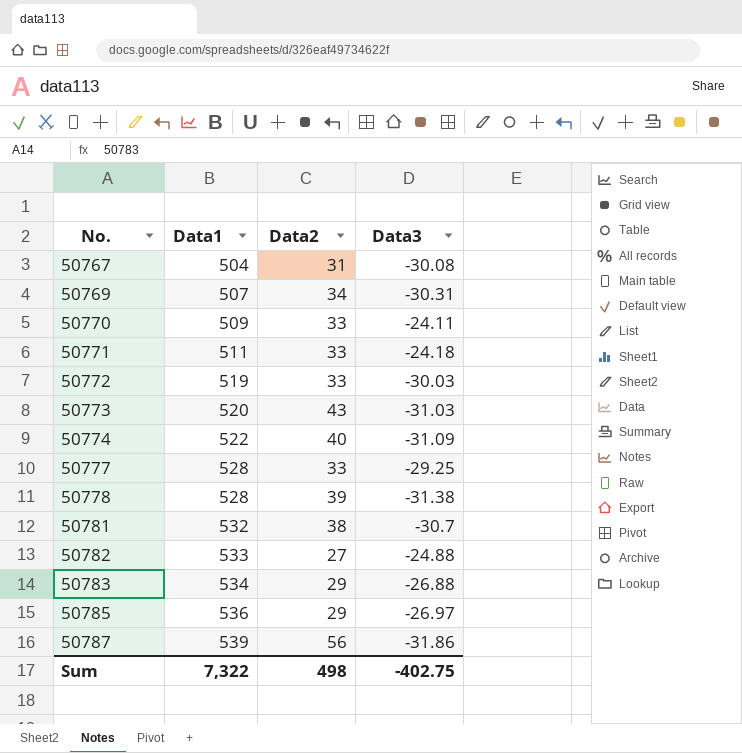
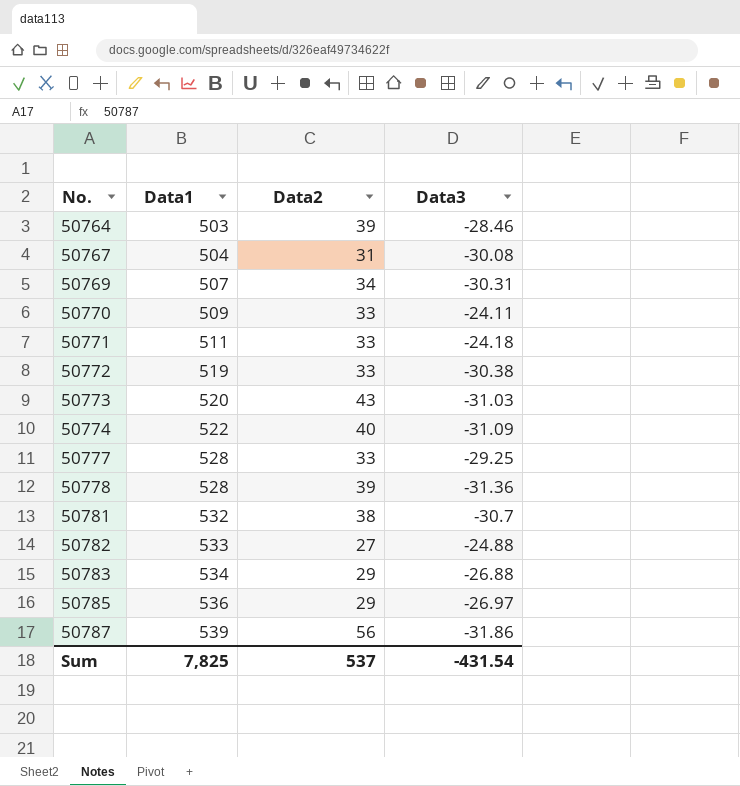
row 50764: none -> 503 | 39 | -28.46
50772 | Data3: -30.03 -> -30.38
50778 | Data3: -31.38 -> -31.36
Sum | Data1: 7,322 -> 7,825
Sum | Data2: 498 -> 537
Sum | Data3: -402.75 -> -431.54

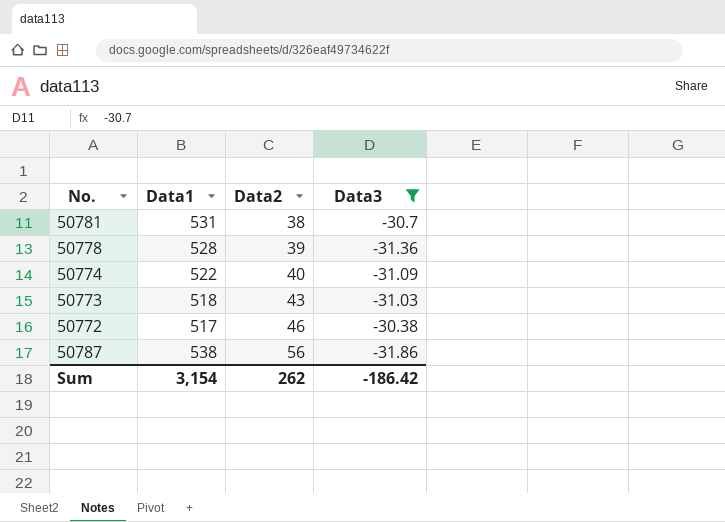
filter: none -> Data3 <= -30.38
row order: No. ascending -> Data2 ascending
50781 | Data1: 532 -> 531
50773 | Data1: 520 -> 518
50772 | Data1: 519 -> 517
50772 | Data2: 33 -> 46
50787 | Data1: 539 -> 538
Sum | Data1: 7,825 -> 3,154
Sum | Data2: 537 -> 262
Sum | Data3: -431.54 -> -186.42

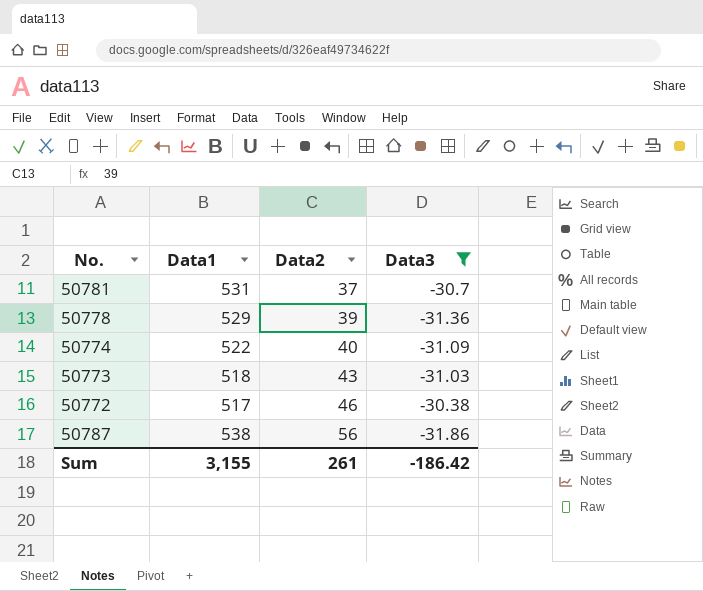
50781 | Data2: 38 -> 37
50778 | Data1: 528 -> 529
Sum | Data1: 3,154 -> 3,155
Sum | Data2: 262 -> 261

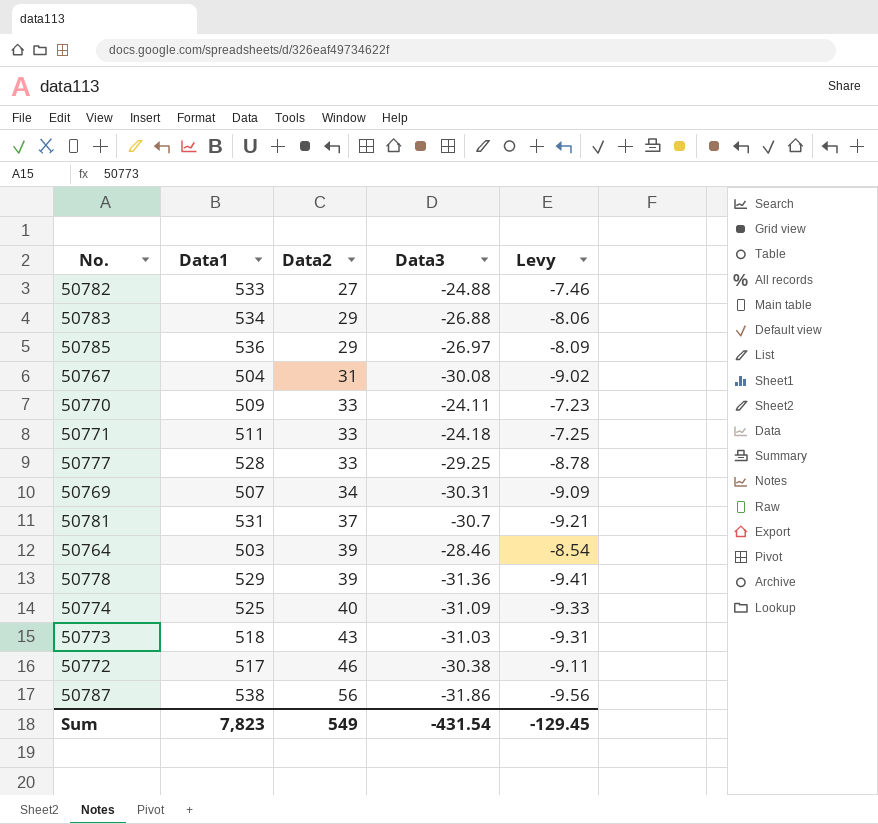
filter: Data3 <= -30.38 -> none
column Levy | formula: none -> [Data3] * 0.3
50774 | Data1: 522 -> 525
Sum | Data1: 3,155 -> 7,823
Sum | Data2: 261 -> 549
Sum | Data3: -186.42 -> -431.54

